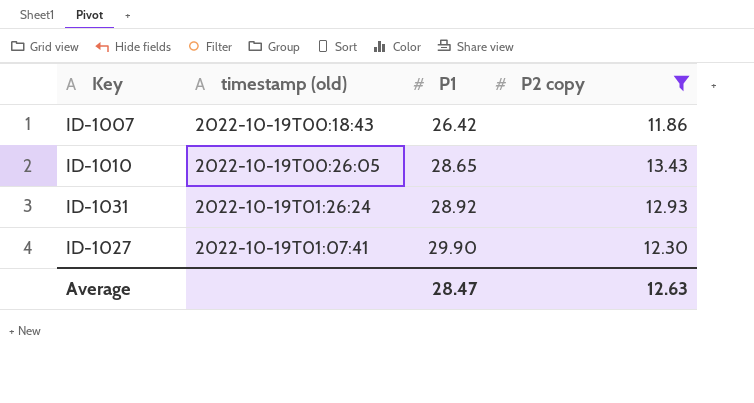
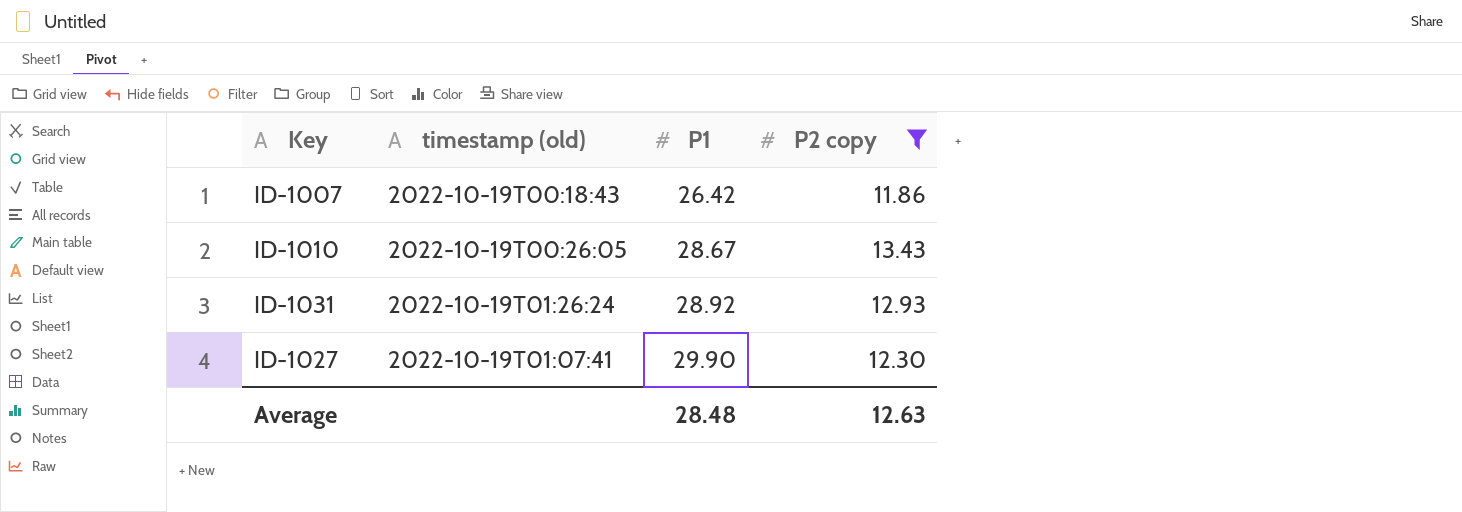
ID-1010 | P1: 28.65 -> 28.67
Average | P1: 28.47 -> 28.48

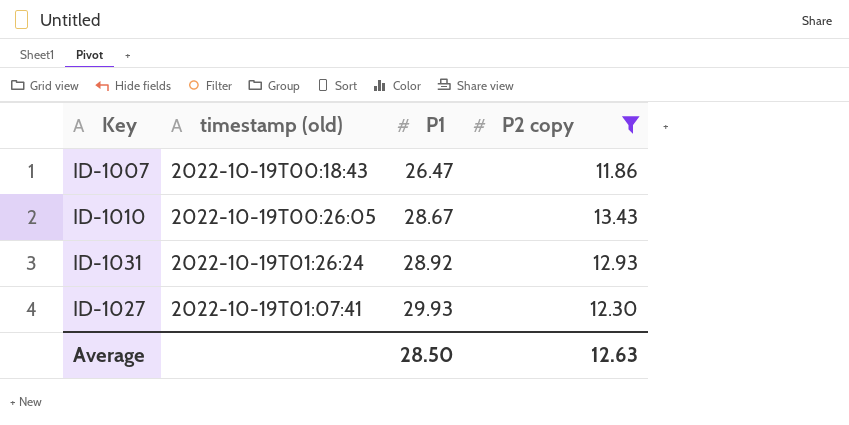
ID-1007 | P1: 26.42 -> 26.47
ID-1027 | P1: 29.90 -> 29.93
Average | P1: 28.48 -> 28.50

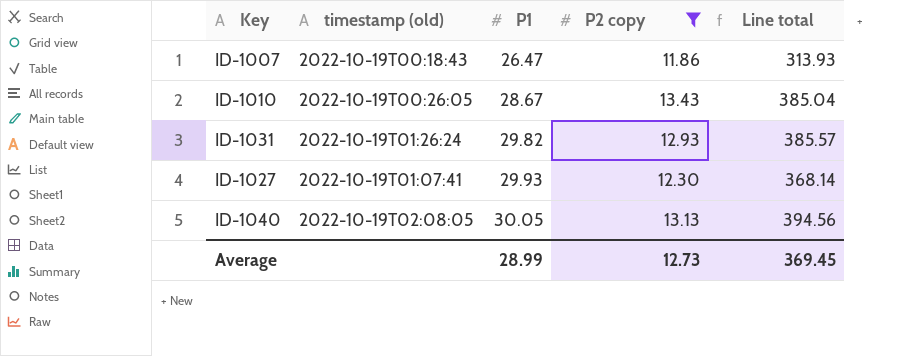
column Line total | formula: none -> [P1] * [P2 copy]
ID-1031 | P1: 28.92 -> 29.82
row ID-1040: none -> 2022-10-19T02:08:05 | 30.05 | 13.13 | 394.56
Average | P1: 28.50 -> 28.99
Average | P2 copy: 12.63 -> 12.73

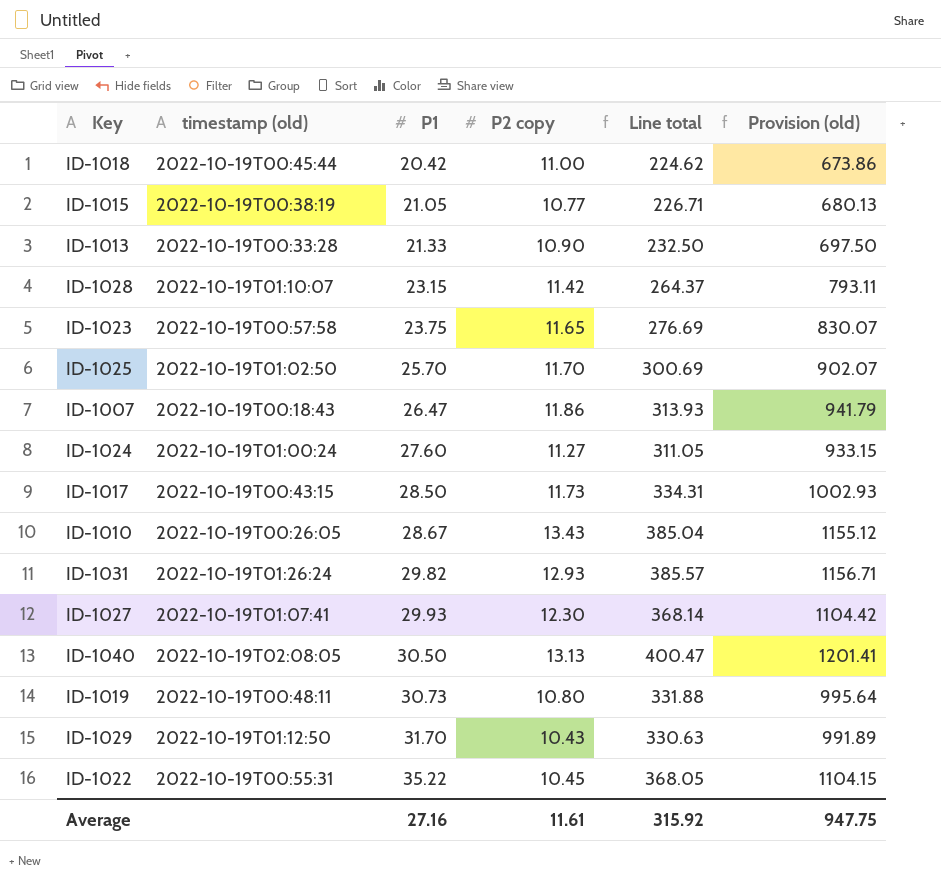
filter: P2 copy >= 11.86 -> none
column Provision (old) | formula: none -> [Line total] * 3
ID-1040 | P1: 30.05 -> 30.50
ID-1040 | Line total: 394.56 -> 400.47
Average | P1: 28.99 -> 27.16
Average | P2 copy: 12.73 -> 11.61
Average | Line total: 369.45 -> 315.92

